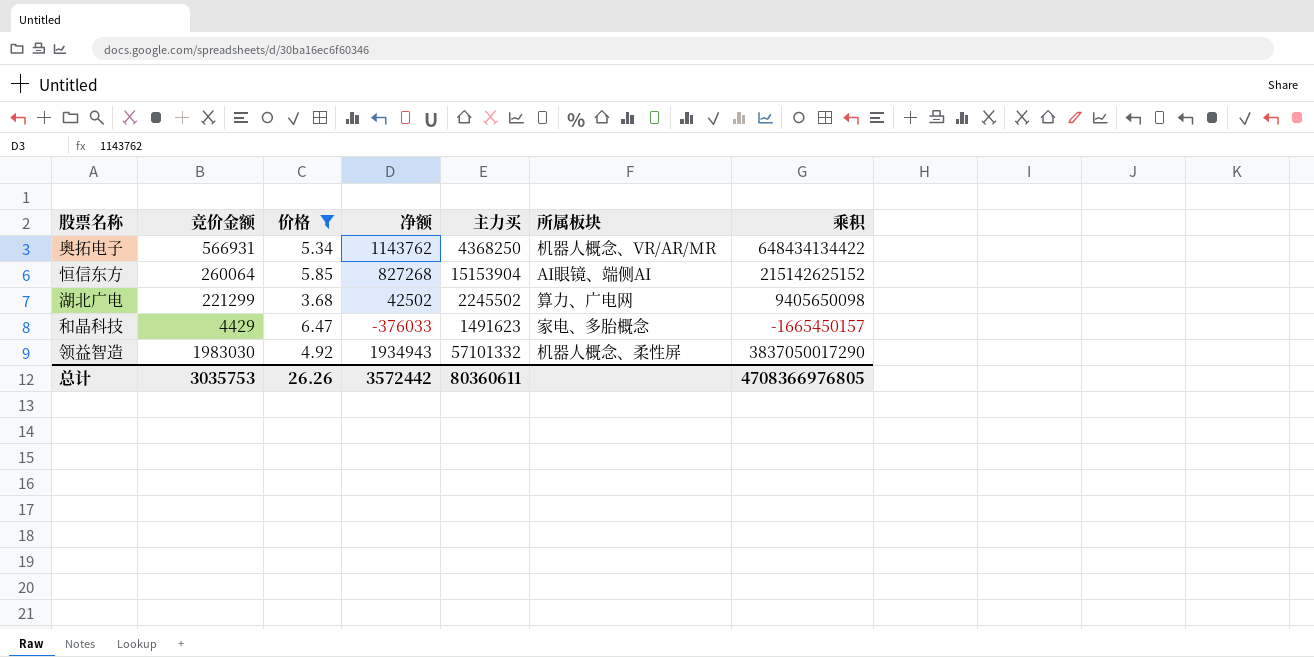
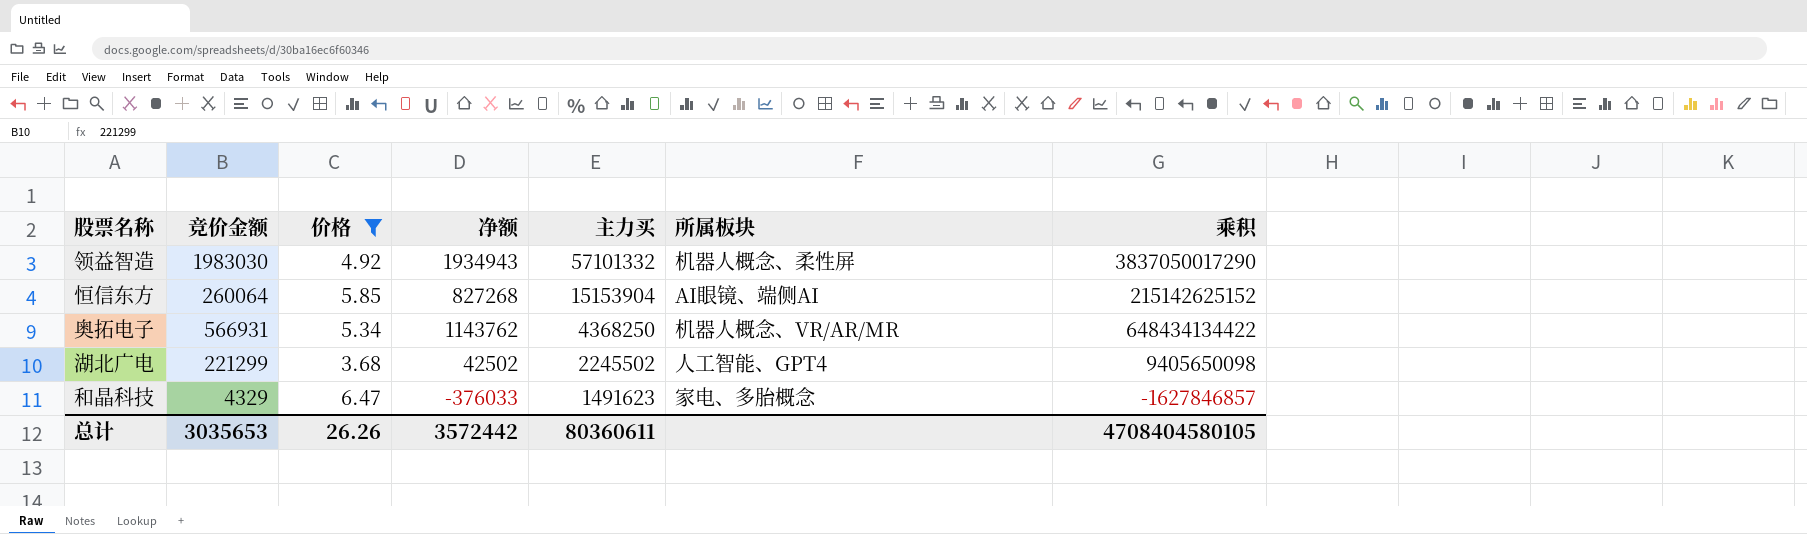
row order: none -> 主力买 descending
湖北广电 | 所属板块: 算力、广电网 -> 人工智能、GPT4
和晶科技 | 竞价金额: 4429 -> 4329
和晶科技 | 乘积: -1665450157 -> -1627846857
总计 | 竞价金额: 3035753 -> 3035653
总计 | 乘积: 4708366976805 -> 4708404580105

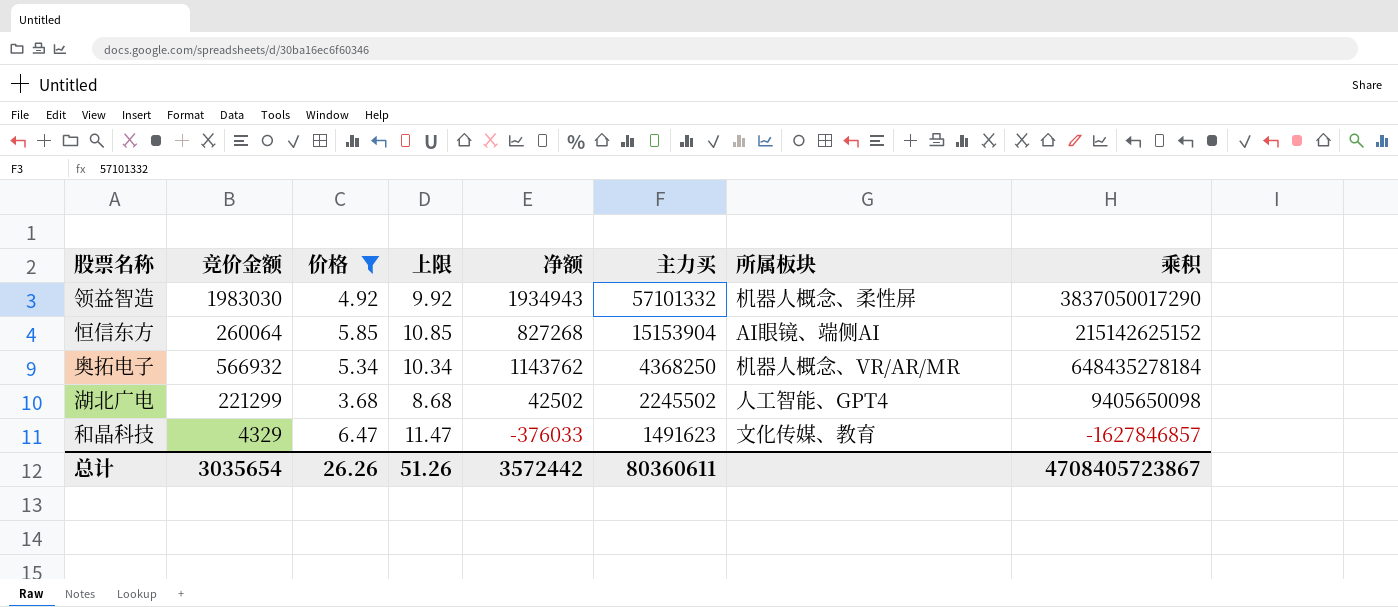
column 上限 | formula: none -> [价格] + 5
奥拓电子 | 竞价金额: 566931 -> 566932
奥拓电子 | 乘积: 648434134422 -> 648435278184
和晶科技 | 所属板块: 家电、多胎概念 -> 文化传媒、教育
总计 | 竞价金额: 3035653 -> 3035654
总计 | 乘积: 4708404580105 -> 4708405723867

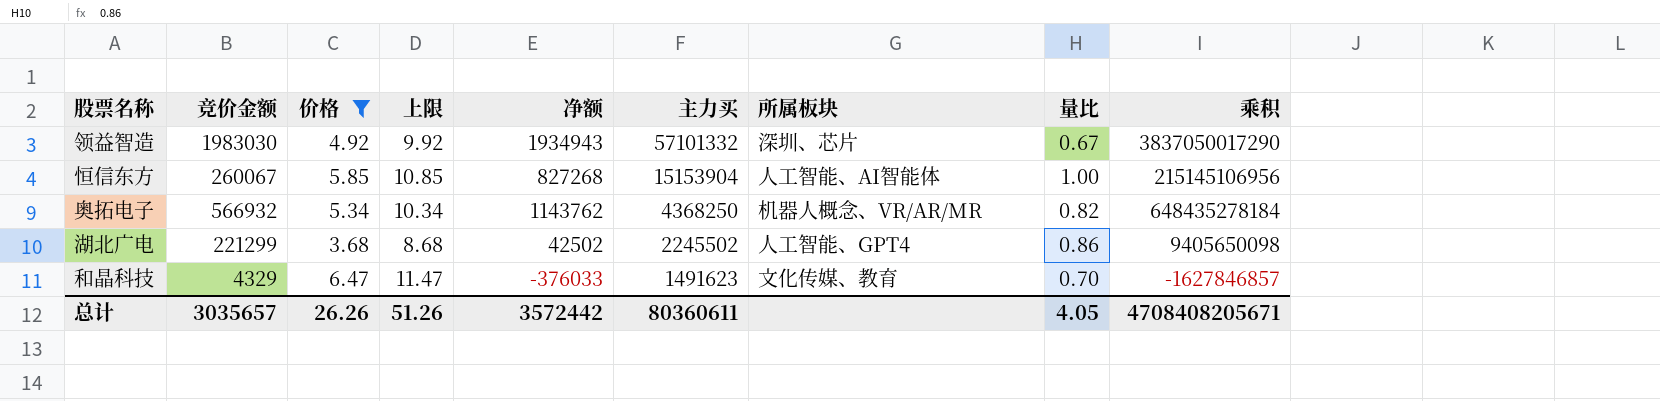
column 量比 | position: none -> 8
领益智造 | 所属板块: 机器人概念、柔性屏 -> 深圳、芯片
恒信东方 | 竞价金额: 260064 -> 260067
恒信东方 | 所属板块: AI眼镜、端侧AI -> 人工智能、AI智能体
恒信东方 | 乘积: 215142625152 -> 215145106956
总计 | 竞价金额: 3035654 -> 3035657
总计 | 乘积: 4708405723867 -> 4708408205671

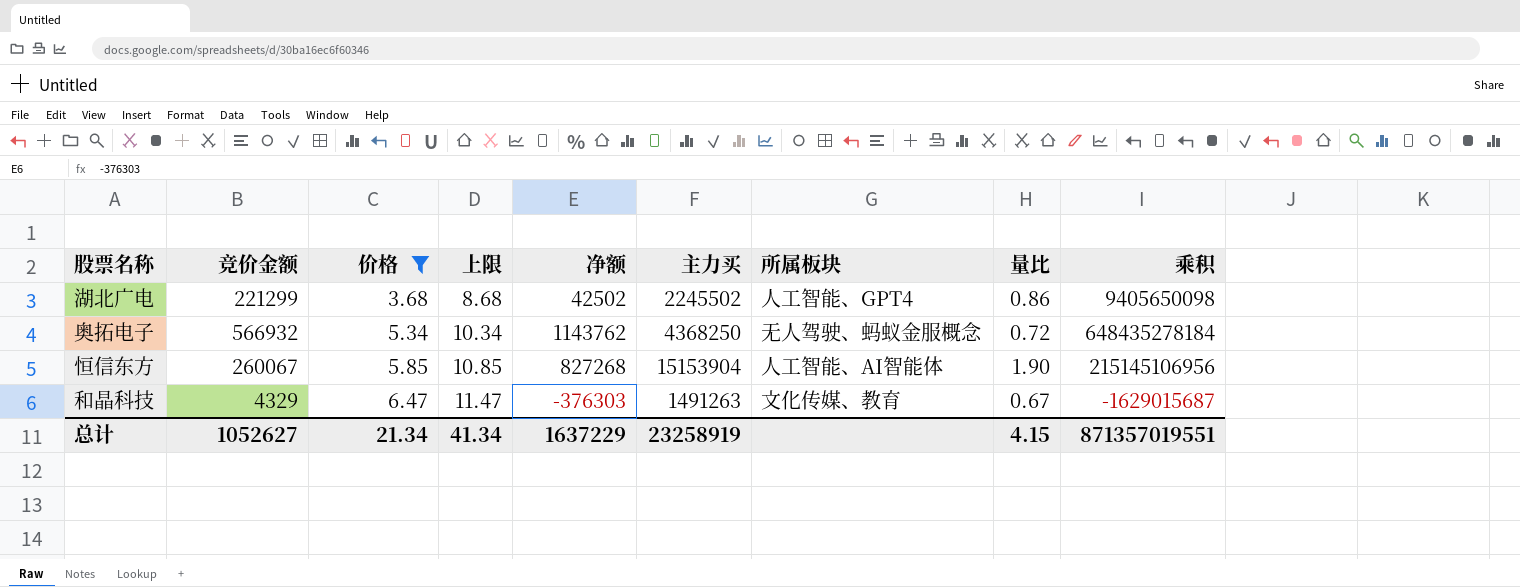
row order: 主力买 descending -> 价格 ascending
row 领益智造: 1983030 | 4.92 | 9.92 | 1934943 | 57101332 | 深圳、芯片 | 0.67 | 3837050017290 -> none
奥拓电子 | 所属板块: 机器人概念、VR/AR/MR -> 无人驾驶、蚂蚁金服概念
奥拓电子 | 量比: 0.82 -> 0.72
恒信东方 | 量比: 1.00 -> 1.90
和晶科技 | 净额: -376033 -> -376303
和晶科技 | 主力买: 1491623 -> 1491263
和晶科技 | 量比: 0.70 -> 0.67
和晶科技 | 乘积: -1627846857 -> -1629015687
总计 | 竞价金额: 3035657 -> 1052627
总计 | 价格: 26.26 -> 21.34
总计 | 上限: 51.26 -> 41.34
总计 | 净额: 3572442 -> 1637229
总计 | 主力买: 80360611 -> 23258919
总计 | 量比: 4.05 -> 4.15
总计 | 乘积: 4708408205671 -> 871357019551

